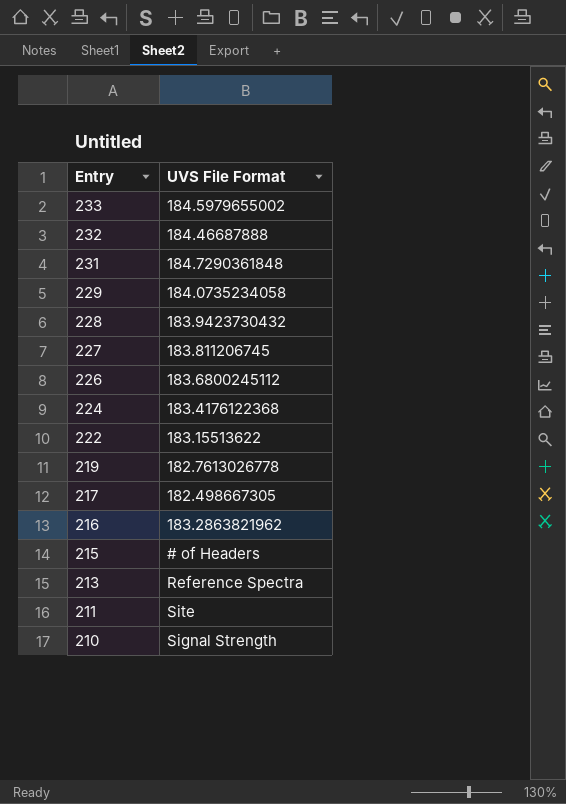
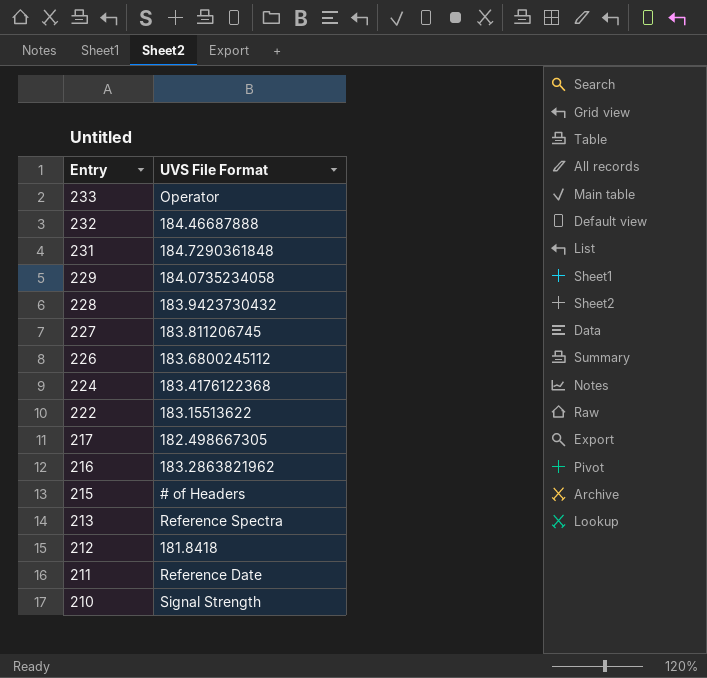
row 219: 182.7613026778 -> none
233 | UVS File Format: 184.5979655002 -> Operator
row 212: none -> 181.8418
211 | UVS File Format: Site -> Reference Date

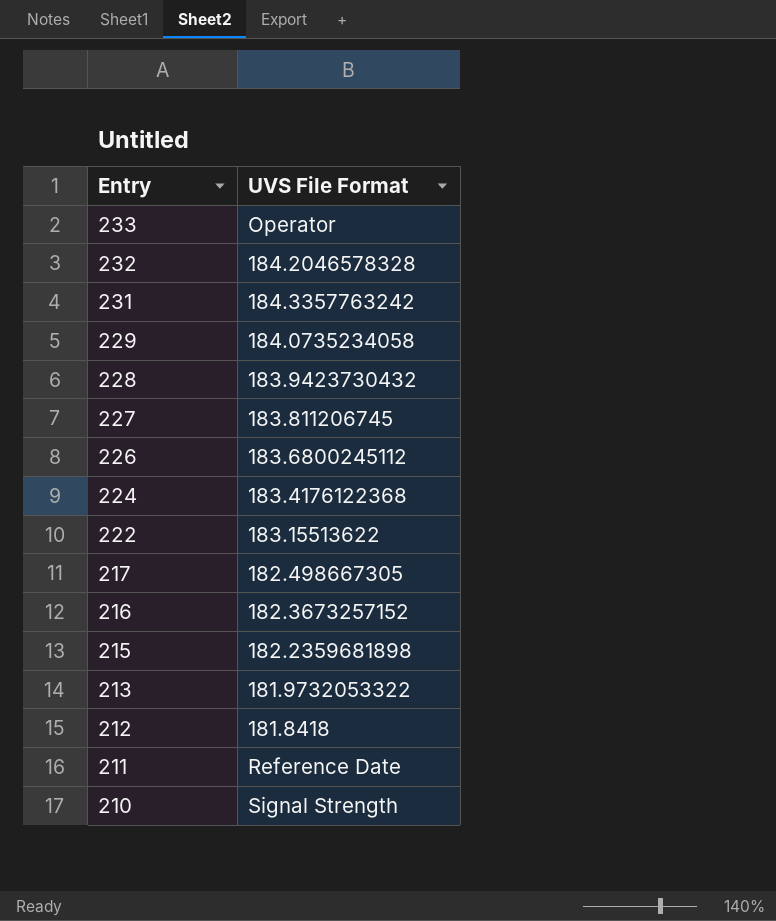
232 | UVS File Format: 184.46687888 -> 184.2046578328
231 | UVS File Format: 184.7290361848 -> 184.3357763242
216 | UVS File Format: 183.2863821962 -> 182.3673257152
215 | UVS File Format: # of Headers -> 182.2359681898
213 | UVS File Format: Reference Spectra -> 181.9732053322

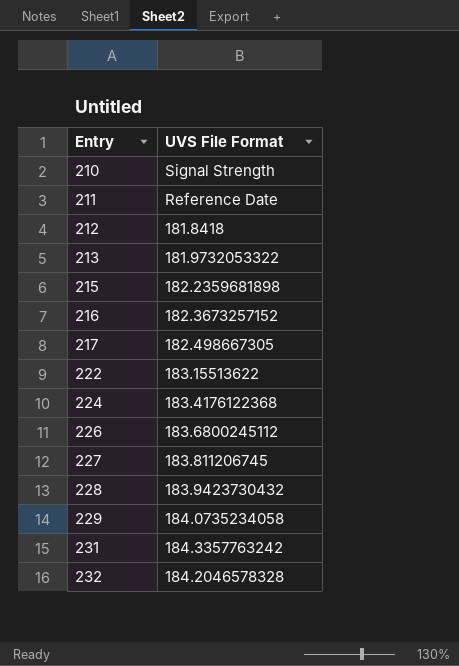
row order: Entry descending -> Entry ascending
row 233: Operator -> none

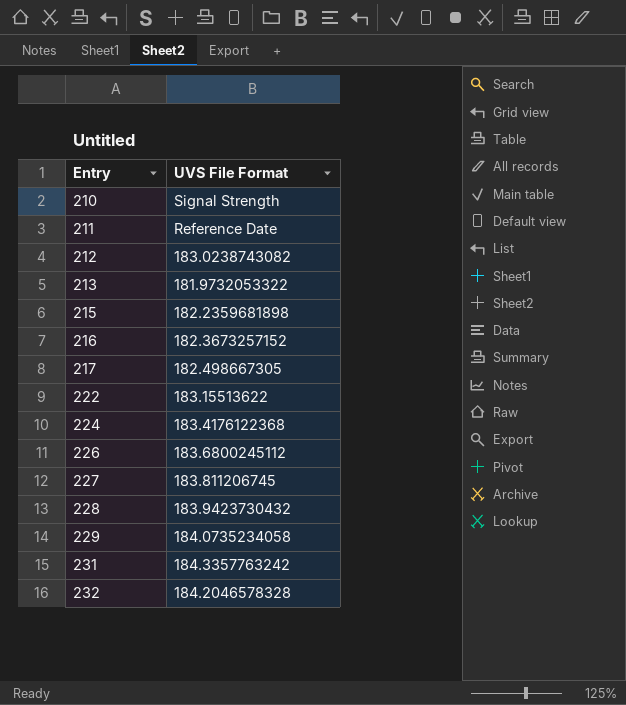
212 | UVS File Format: 181.8418 -> 183.0238743082

